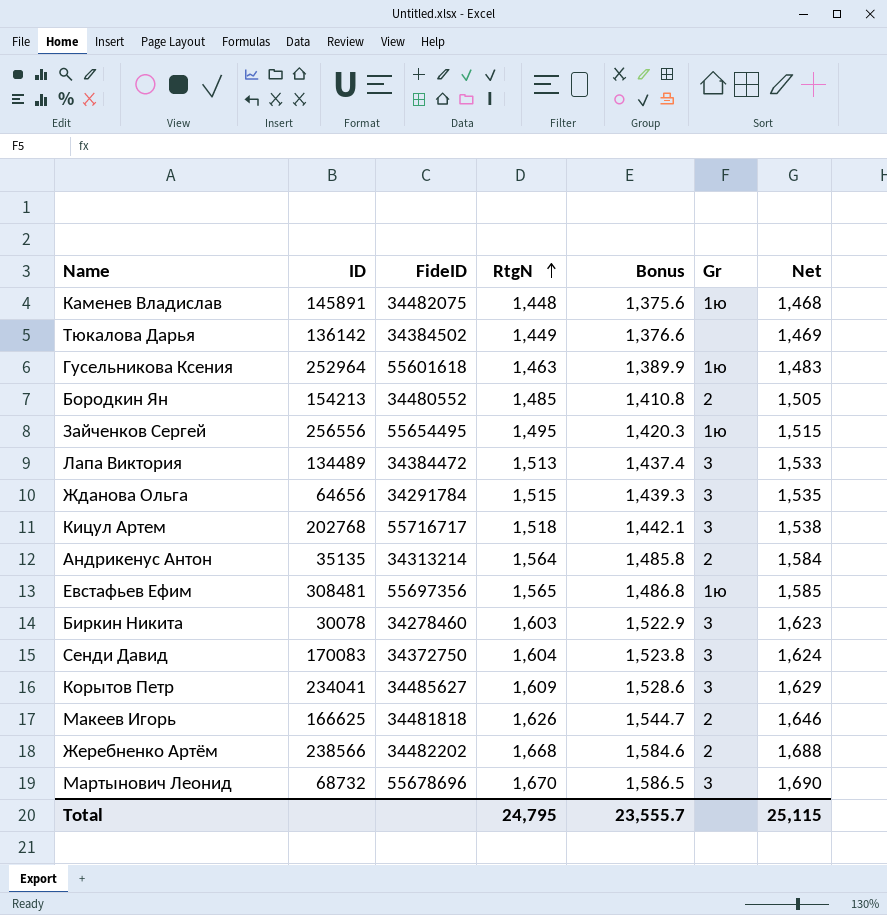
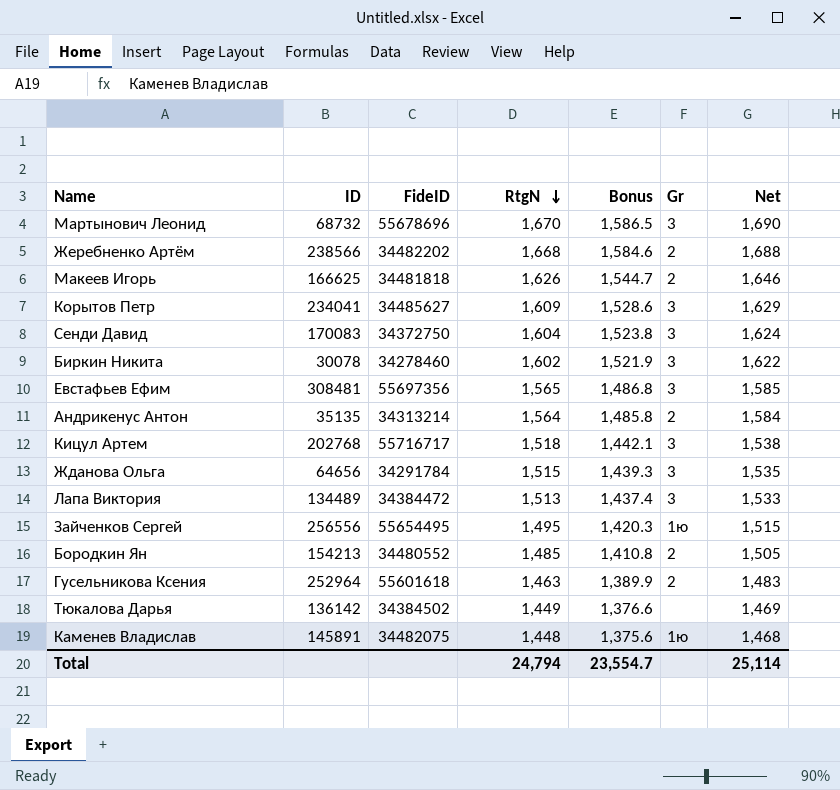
row order: RtgN ascending -> RtgN descending
Биркин Никита | RtgN: 1,603 -> 1,602
Биркин Никита | Bonus: 1,522.9 -> 1,521.9
Биркин Никита | Net: 1,623 -> 1,622
Евстафьев Ефим | Gr: 1ю -> 3
Гусельникова Ксения | Gr: 1ю -> 2
Total | RtgN: 24,795 -> 24,794
Total | Bonus: 23,555.7 -> 23,554.7
Total | Net: 25,115 -> 25,114

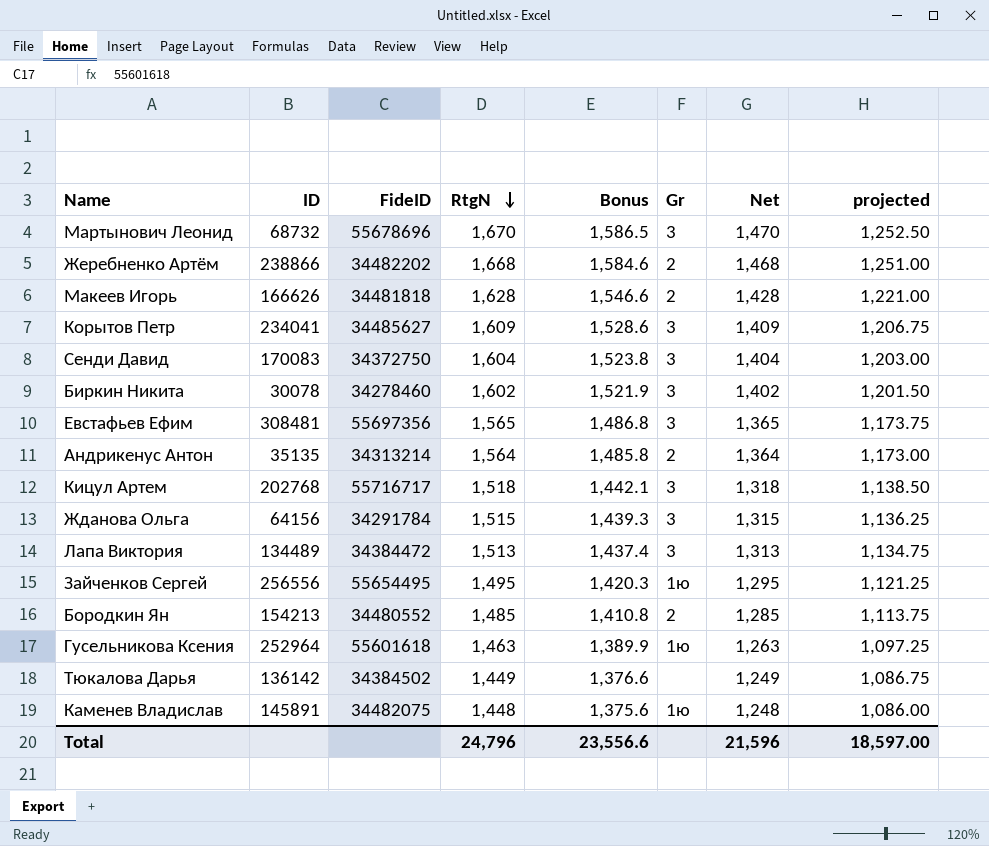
column Net | formula: [RtgN] + 20 -> [RtgN] - 200
column projected | formula: none -> [RtgN] * 0.75
Жеребненко Артём | ID: 238566 -> 238866
Макеев Игорь | ID: 166625 -> 166626
Макеев Игорь | RtgN: 1,626 -> 1,628
Макеев Игорь | Bonus: 1,544.7 -> 1,546.6
Жданова Ольга | ID: 64656 -> 64156
Гусельникова Ксения | Gr: 2 -> 1ю
Total | RtgN: 24,794 -> 24,796
Total | Bonus: 23,554.7 -> 23,556.6
Total | Net: 25,114 -> 21,596

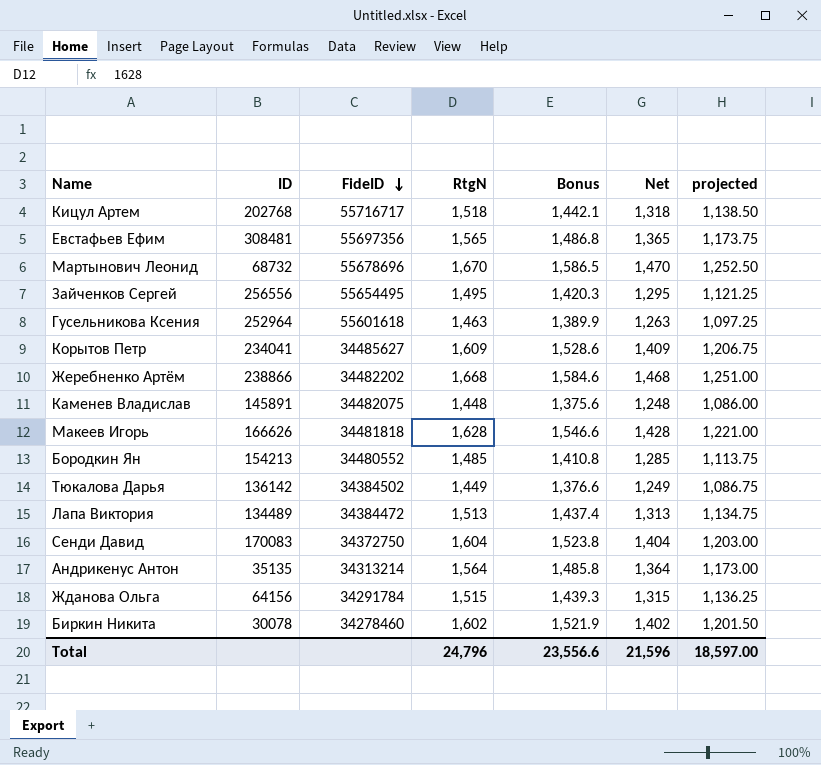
row order: RtgN descending -> FideID descending
column Gr | position: 6 -> none

